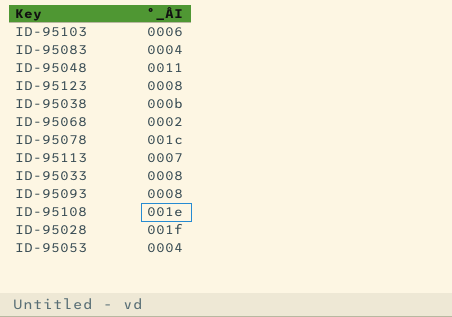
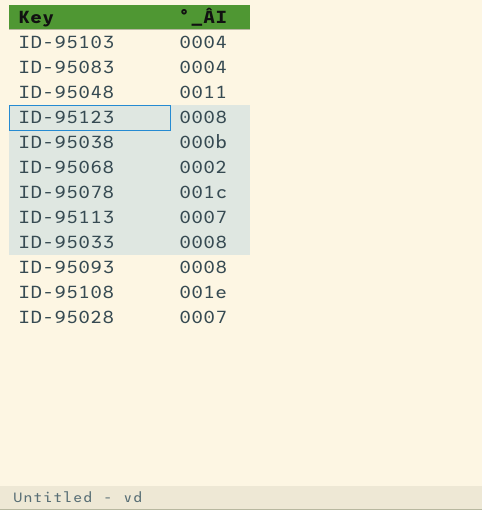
row ID-95053: 0004 -> none
ID-95103 | °_ÂI: 0006 -> 0004
ID-95028 | °_ÂI: 001f -> 0007

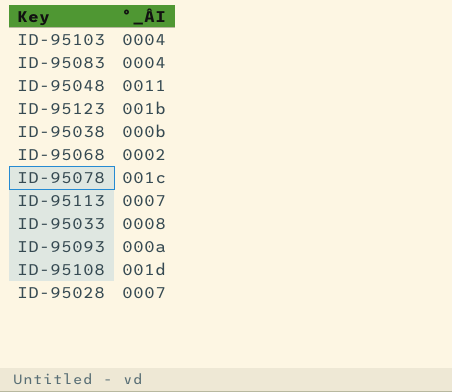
ID-95123 | °_ÂI: 0008 -> 001b
ID-95093 | °_ÂI: 0008 -> 000a
ID-95108 | °_ÂI: 001e -> 001d

